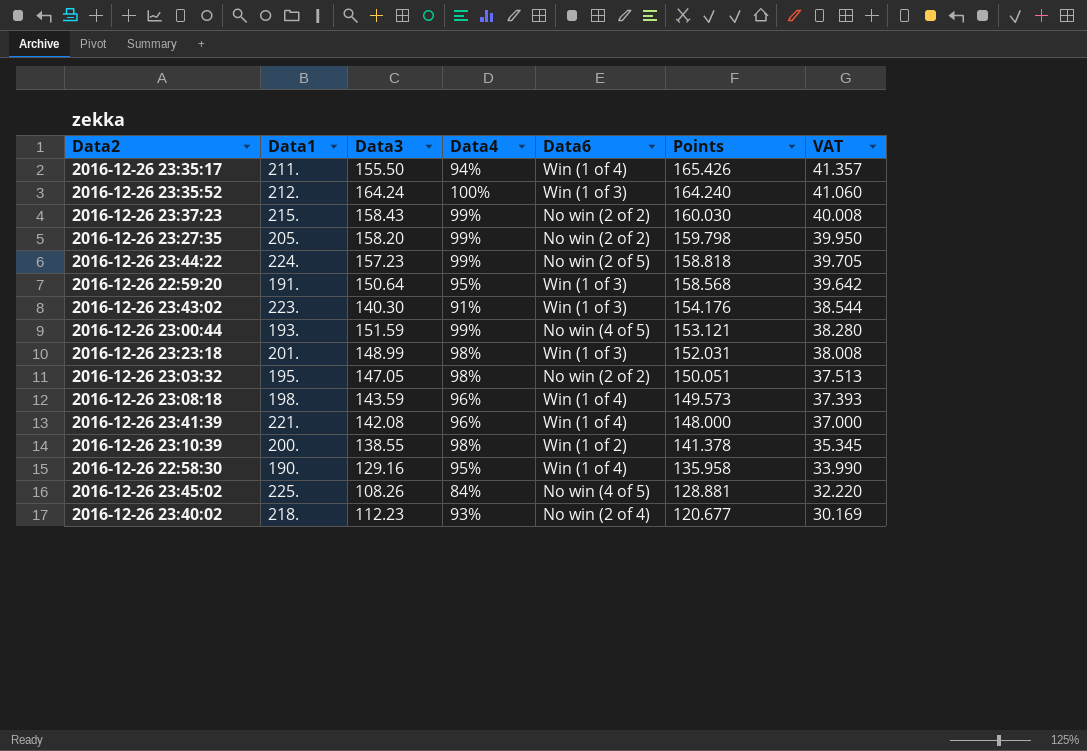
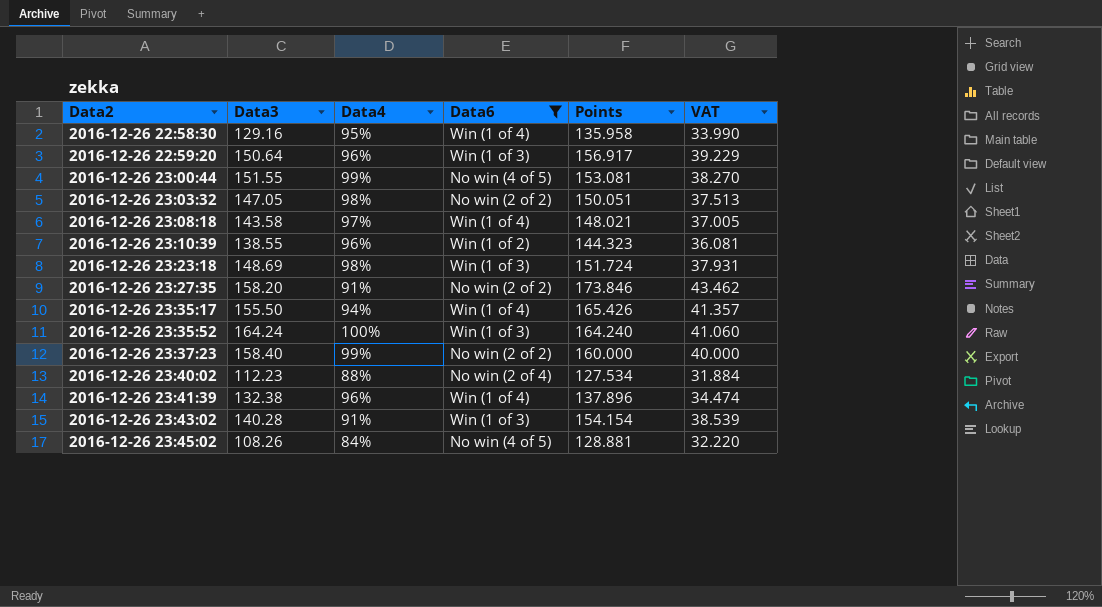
filter: none -> Data6 != No win (2 of 5)
row order: Points descending -> Data2 ascending
column Data1 | position: 2 -> none
2016-12-26 22:59:20 | Data4: 95% -> 96%
2016-12-26 22:59:20 | Points: 158.568 -> 156.917
2016-12-26 22:59:20 | VAT: 39.642 -> 39.229
2016-12-26 23:00:44 | Data3: 151.59 -> 151.55
2016-12-26 23:00:44 | Points: 153.121 -> 153.081
2016-12-26 23:00:44 | VAT: 38.280 -> 38.270
2016-12-26 23:08:18 | Data3: 143.59 -> 143.58
2016-12-26 23:08:18 | Data4: 96% -> 97%
2016-12-26 23:08:18 | Points: 149.573 -> 148.021
2016-12-26 23:08:18 | VAT: 37.393 -> 37.005
2016-12-26 23:10:39 | Data4: 98% -> 96%
2016-12-26 23:10:39 | Points: 141.378 -> 144.323
2016-12-26 23:10:39 | VAT: 35.345 -> 36.081
2016-12-26 23:23:18 | Data3: 148.99 -> 148.69
2016-12-26 23:23:18 | Points: 152.031 -> 151.724
2016-12-26 23:23:18 | VAT: 38.008 -> 37.931
2016-12-26 23:27:35 | Data4: 99% -> 91%
2016-12-26 23:27:35 | Points: 159.798 -> 173.846
2016-12-26 23:27:35 | VAT: 39.950 -> 43.462
2016-12-26 23:37:23 | Data3: 158.43 -> 158.40
2016-12-26 23:37:23 | Points: 160.030 -> 160.000
2016-12-26 23:37:23 | VAT: 40.008 -> 40.000
2016-12-26 23:40:02 | Data4: 93% -> 88%
2016-12-26 23:40:02 | Points: 120.677 -> 127.534
2016-12-26 23:40:02 | VAT: 30.169 -> 31.884
2016-12-26 23:41:39 | Data3: 142.08 -> 132.38
2016-12-26 23:41:39 | Points: 148.000 -> 137.896
2016-12-26 23:41:39 | VAT: 37.000 -> 34.474
2016-12-26 23:43:02 | Data3: 140.30 -> 140.28
2016-12-26 23:43:02 | Points: 154.176 -> 154.154
2016-12-26 23:43:02 | VAT: 38.544 -> 38.539

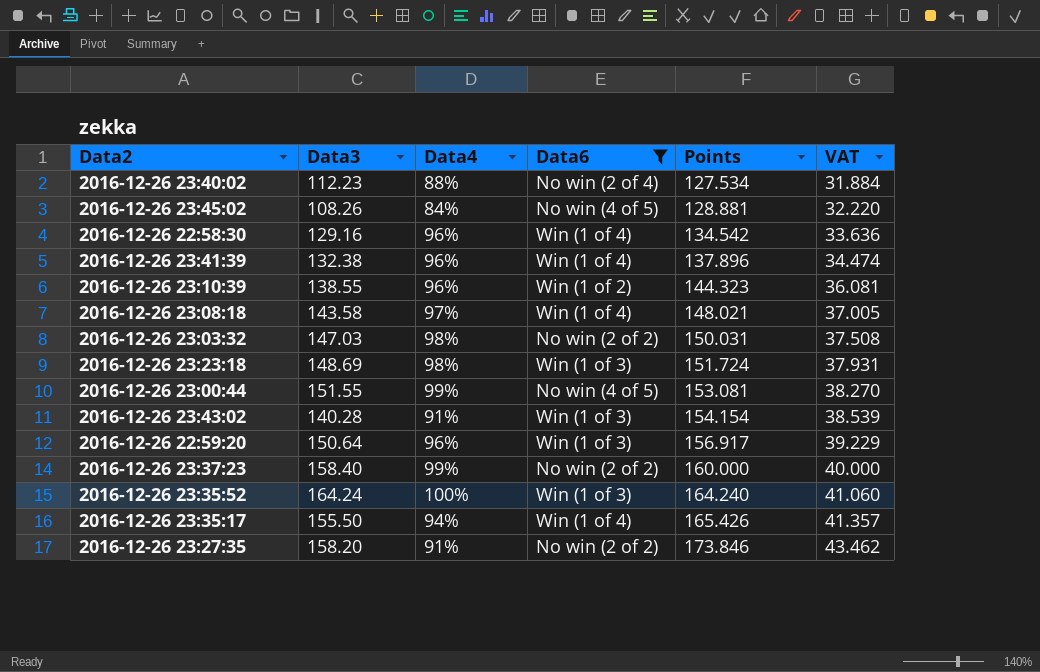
row order: Data2 ascending -> Points ascending
2016-12-26 22:58:30 | Data4: 95% -> 96%
2016-12-26 22:58:30 | Points: 135.958 -> 134.542
2016-12-26 22:58:30 | VAT: 33.990 -> 33.636
2016-12-26 23:03:32 | Data3: 147.05 -> 147.03
2016-12-26 23:03:32 | Points: 150.051 -> 150.031
2016-12-26 23:03:32 | VAT: 37.513 -> 37.508

